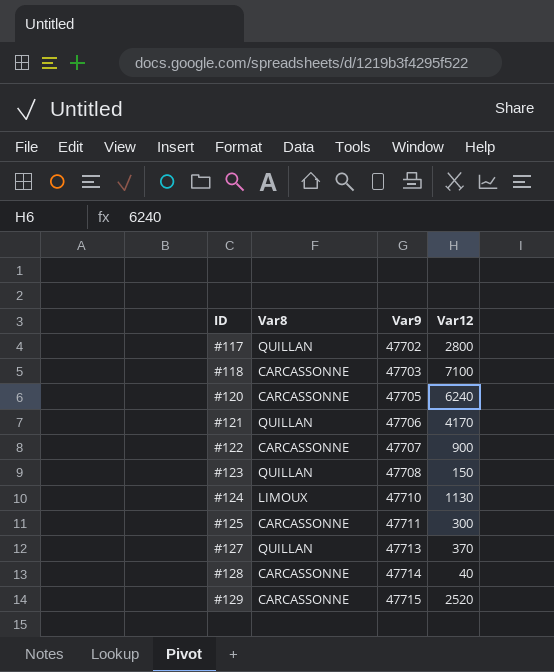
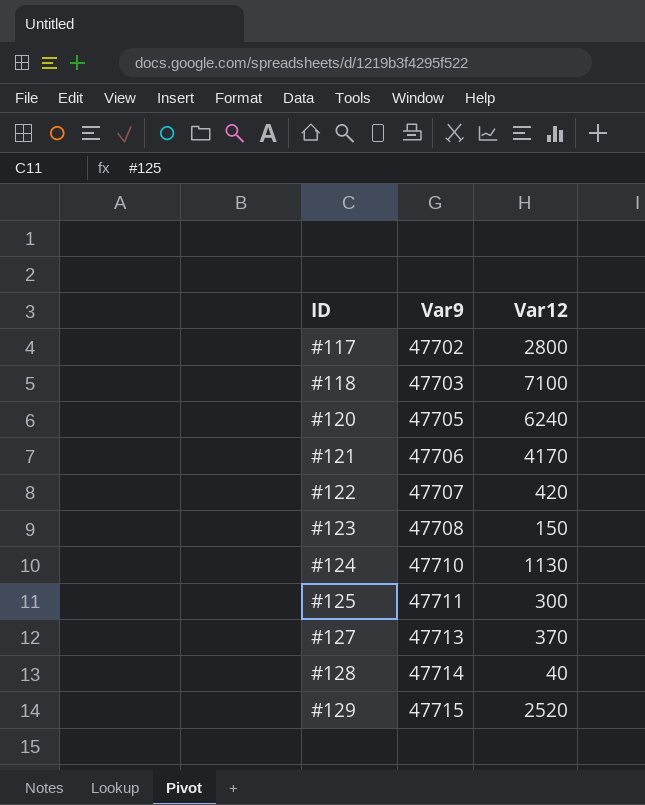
column Var8 | position: 2 -> none
#122 | Var12: 900 -> 420

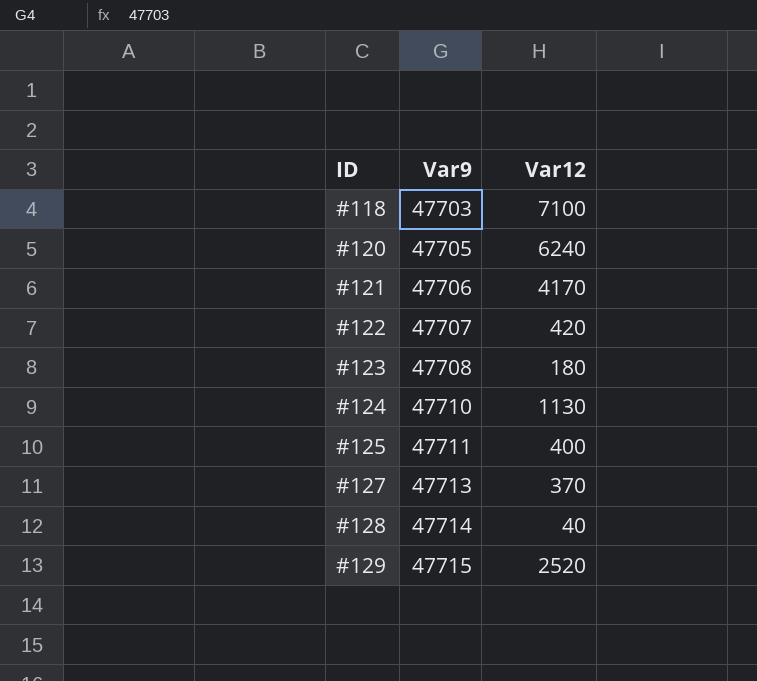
row #117: 47702 | 2800 -> none
#123 | Var12: 150 -> 180
#125 | Var12: 300 -> 400

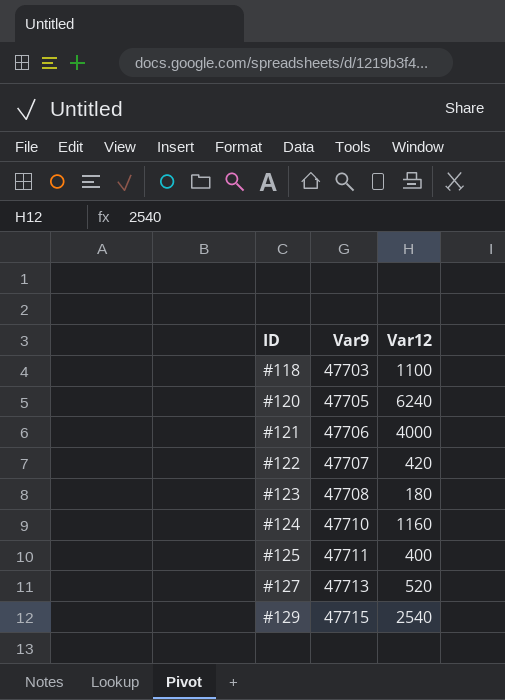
row #128: 47714 | 40 -> none
#118 | Var12: 7100 -> 1100
#121 | Var12: 4170 -> 4000
#124 | Var12: 1130 -> 1160
#127 | Var12: 370 -> 520
#129 | Var12: 2520 -> 2540

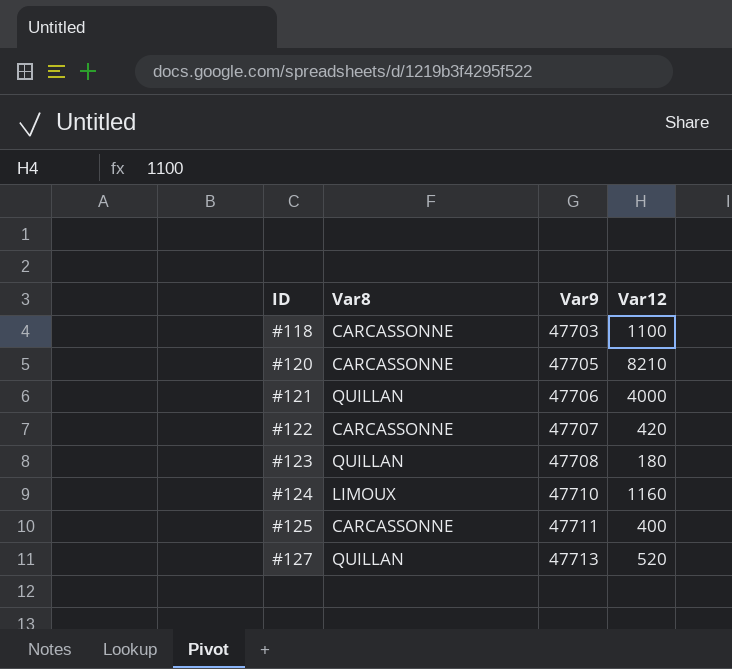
column Var8 | position: none -> 2
row #129: 47715 | 2540 -> none
#120 | Var12: 6240 -> 8210

